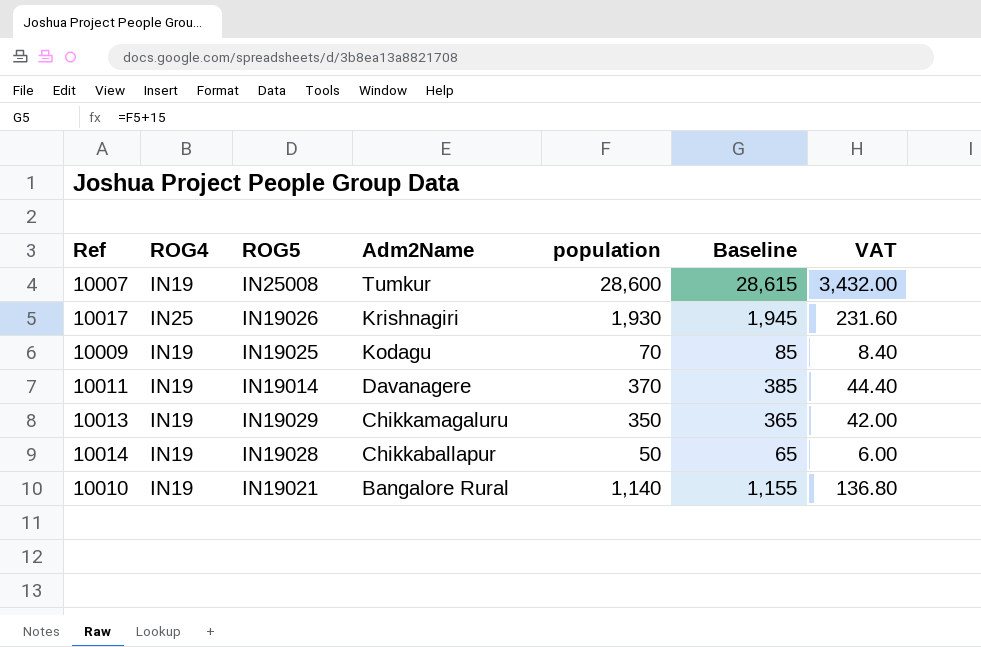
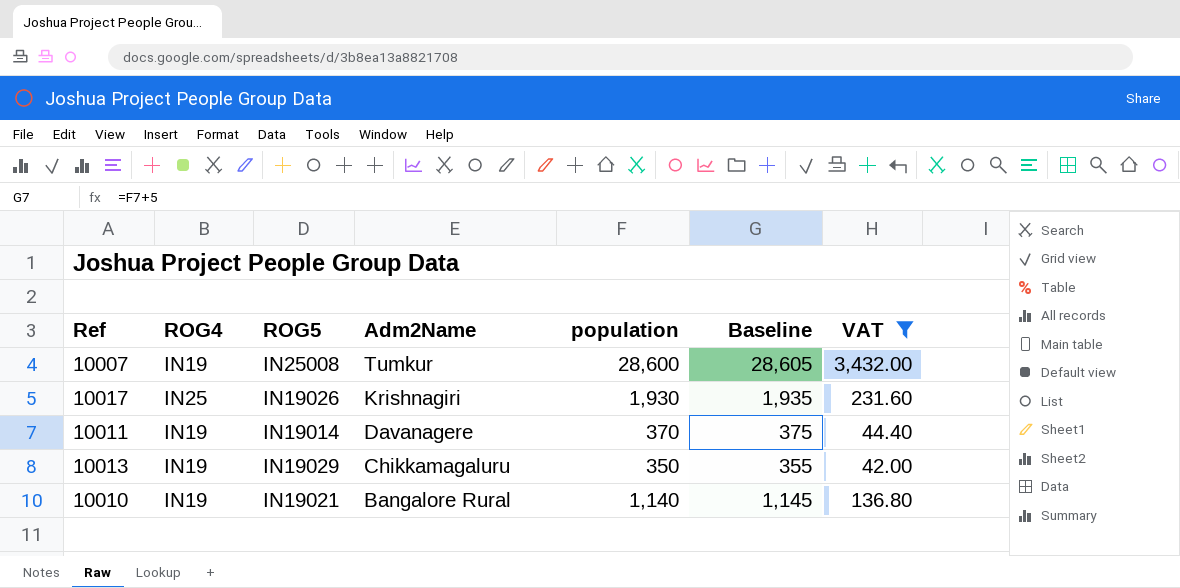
filter: none -> VAT >= 42.00
column Baseline | formula: [population] + 15 -> [population] + 5

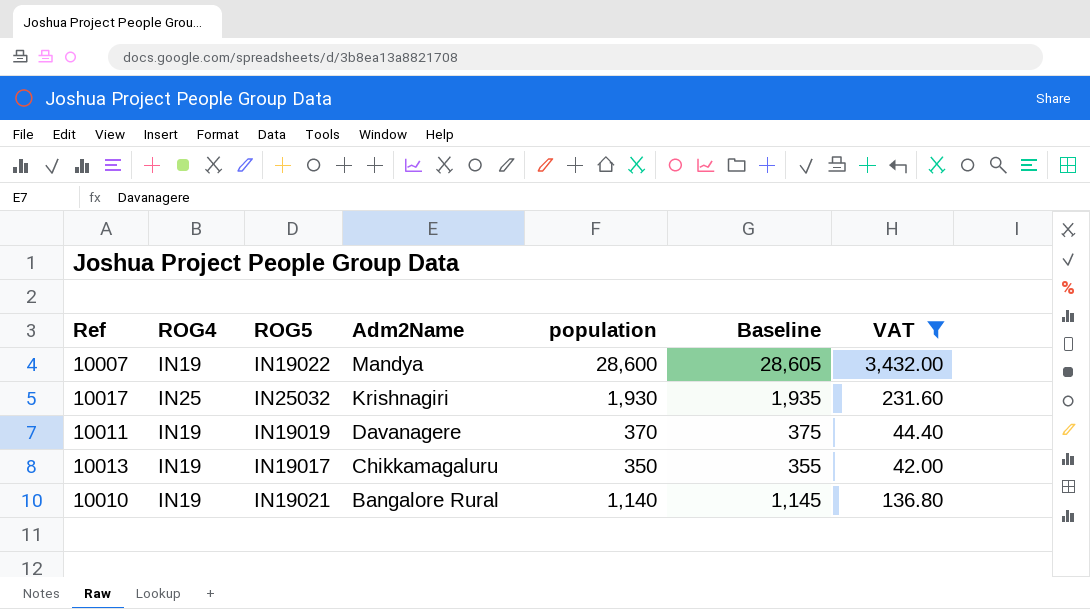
10007 | ROG5: IN25008 -> IN19022
10007 | Adm2Name: Tumkur -> Mandya
10017 | ROG5: IN19026 -> IN25032
10011 | ROG5: IN19014 -> IN19019
10013 | ROG5: IN19029 -> IN19017

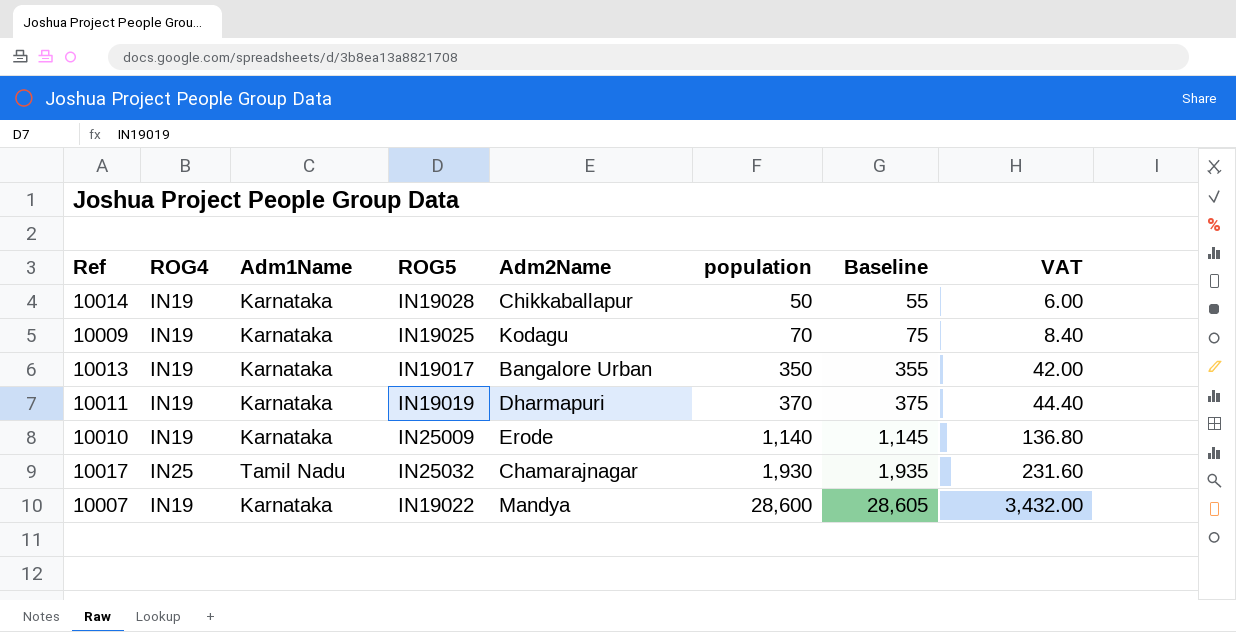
filter: VAT >= 42.00 -> none
row order: Adm2Name descending -> population ascending
column Adm1Name | position: none -> 3
10013 | Adm2Name: Chikkamagaluru -> Bangalore Urban
10011 | Adm2Name: Davanagere -> Dharmapuri
10010 | ROG5: IN19021 -> IN25009
10010 | Adm2Name: Bangalore Rural -> Erode
10017 | Adm2Name: Krishnagiri -> Chamarajnagar

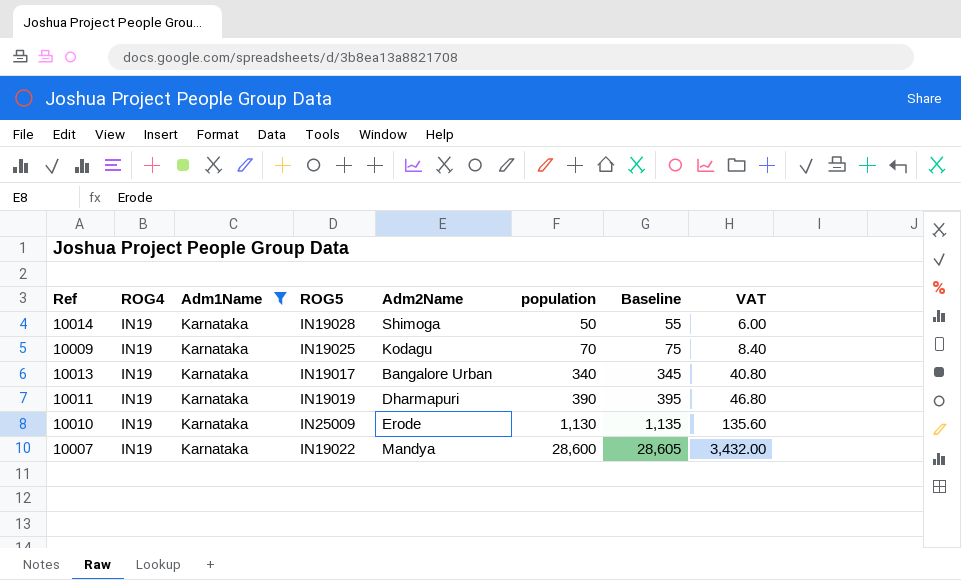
filter: none -> Adm1Name = Karnataka
10014 | Adm2Name: Chikkaballapur -> Shimoga
10013 | population: 350 -> 340
10013 | Baseline: 355 -> 345
10013 | VAT: 42.00 -> 40.80
10011 | population: 370 -> 390
10011 | Baseline: 375 -> 395
10011 | VAT: 44.40 -> 46.80
10010 | population: 1,140 -> 1,130
10010 | Baseline: 1,145 -> 1,135
10010 | VAT: 136.80 -> 135.60

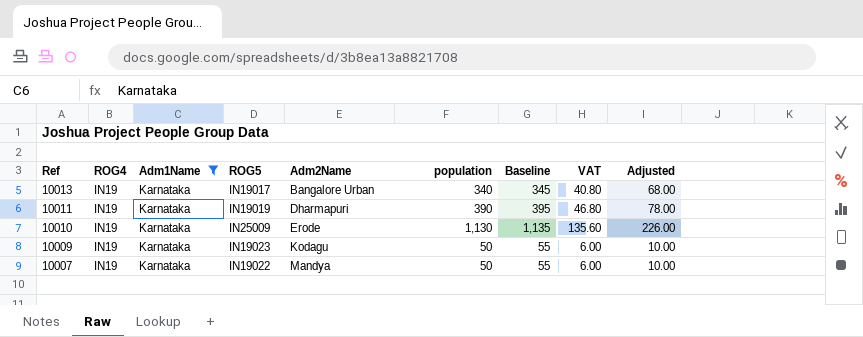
row order: population ascending -> Ref descending
column Adjusted | formula: none -> [population] * 0.2
row 10014: IN19 | Karnataka | IN19028 | Shimoga | 50 | 55 | 6.00 -> none
10009 | ROG5: IN19025 -> IN19023
10009 | population: 70 -> 50
10009 | Baseline: 75 -> 55
10009 | VAT: 8.40 -> 6.00
10007 | population: 28,600 -> 50
10007 | Baseline: 28,605 -> 55
10007 | VAT: 3,432.00 -> 6.00

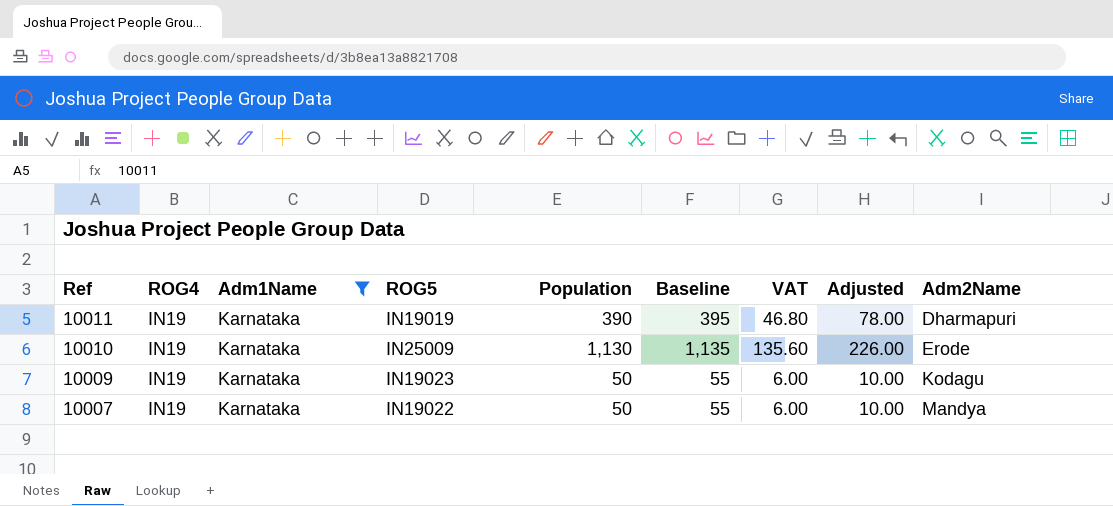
column name: population -> Population
column Adm2Name | position: 5 -> 9
row 10013: IN19 | Karnataka | IN19017 | Bangalore Urban | 340 | 345 | 40.80 | 68.00 -> none

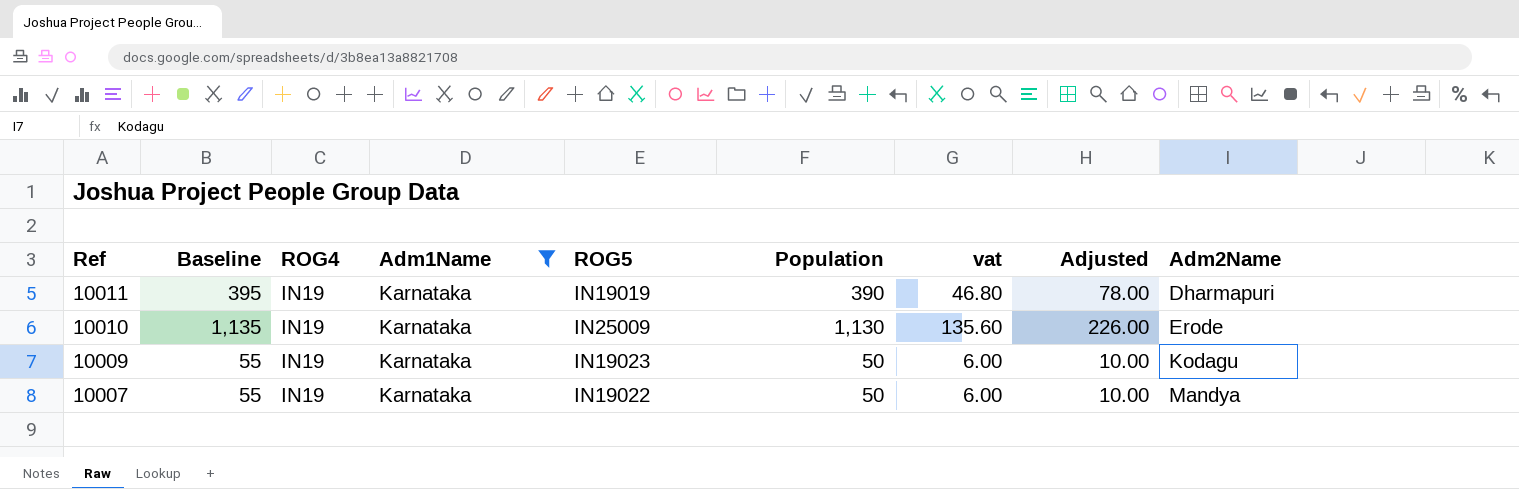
column Baseline | position: 6 -> 2
column name: VAT -> vat

